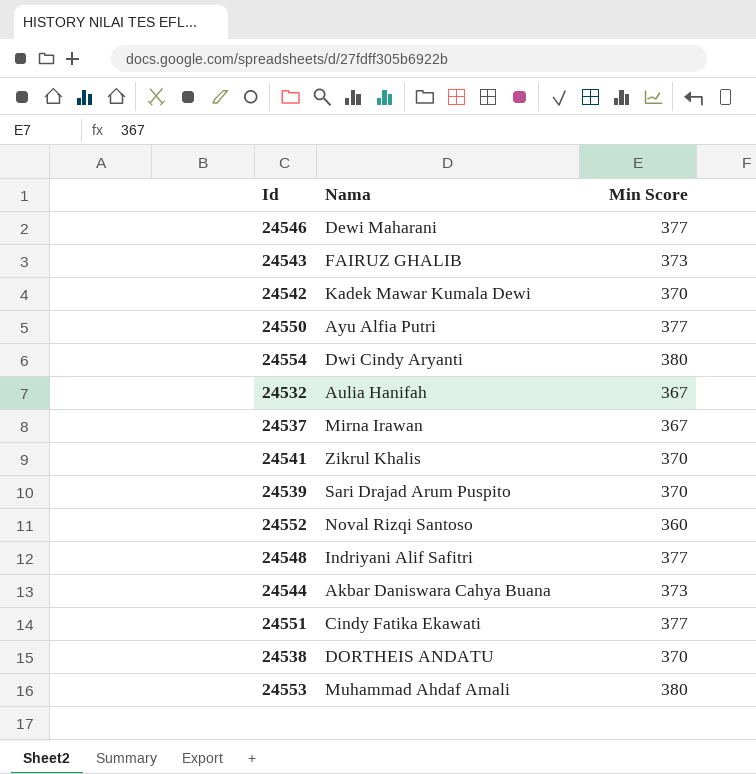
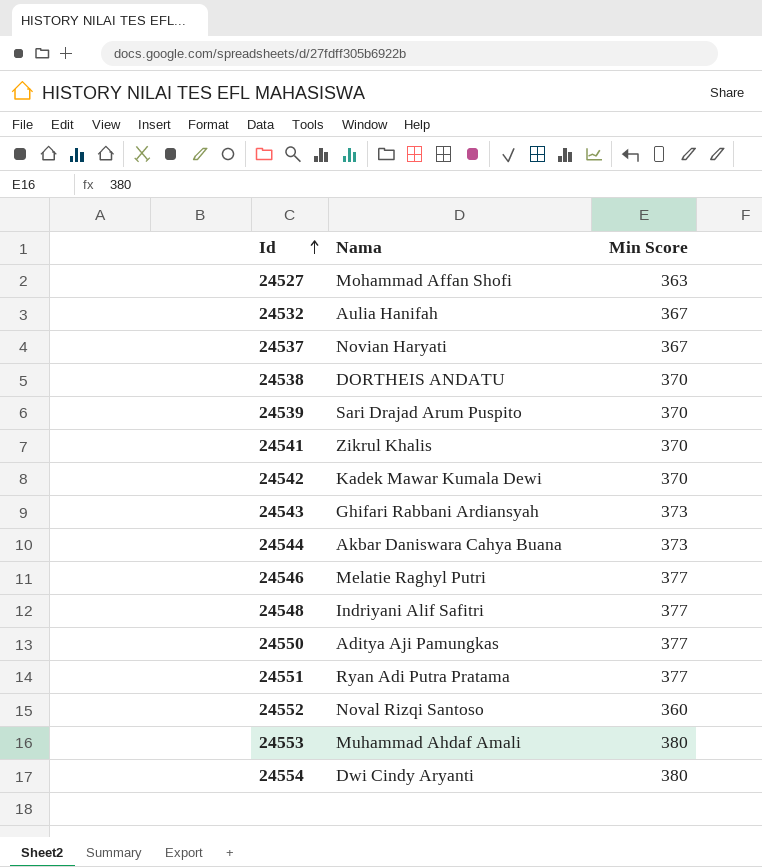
row order: none -> Id ascending
row 24527: none -> Mohammad Affan Shofi | 363
24537 | Nama: Mirna Irawan -> Novian Haryati
24543 | Nama: FAIRUZ GHALIB -> Ghifari Rabbani Ardiansyah
24546 | Nama: Dewi Maharani -> Melatie Raghyl Putri
24550 | Nama: Ayu Alfia Putri -> Aditya Aji Pamungkas
24551 | Nama: Cindy Fatika Ekawati -> Ryan Adi Putra Pratama

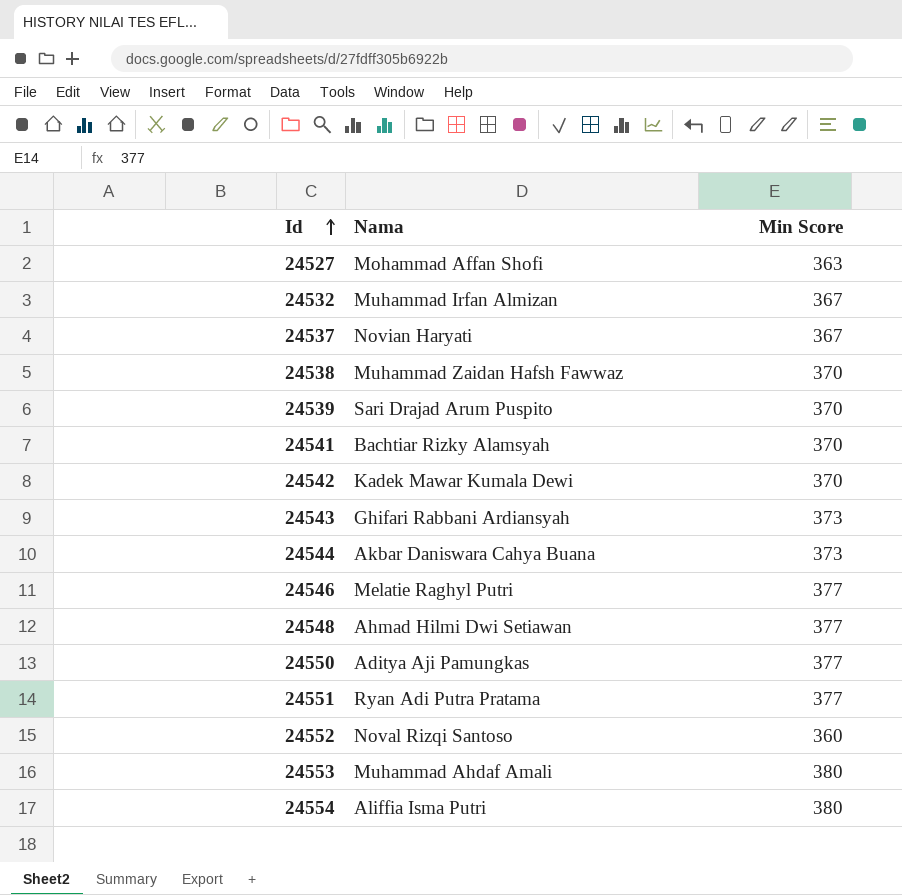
24532 | Nama: Aulia Hanifah -> Muhammad Irfan Almizan
24538 | Nama: DORTHEIS ANDATU -> Muhammad Zaidan Hafsh Fawwaz
24541 | Nama: Zikrul Khalis -> Bachtiar Rizky Alamsyah
24548 | Nama: Indriyani Alif Safitri -> Ahmad Hilmi Dwi Setiawan
24554 | Nama: Dwi Cindy Aryanti -> Aliffia Isma Putri

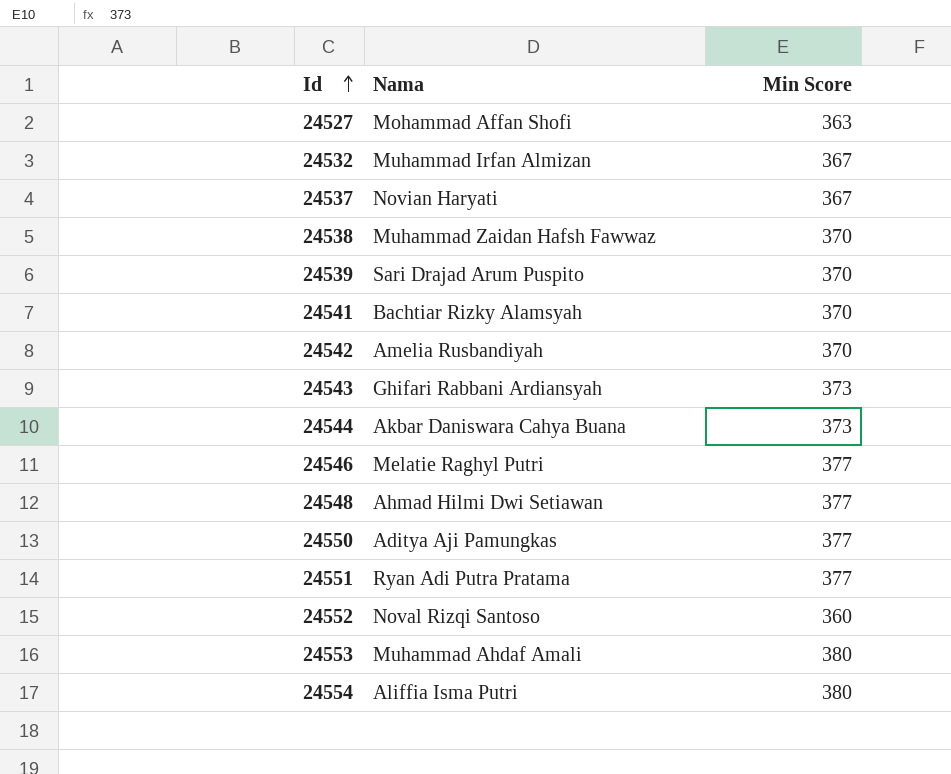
24542 | Nama: Kadek Mawar Kumala Dewi -> Amelia Rusbandiyah

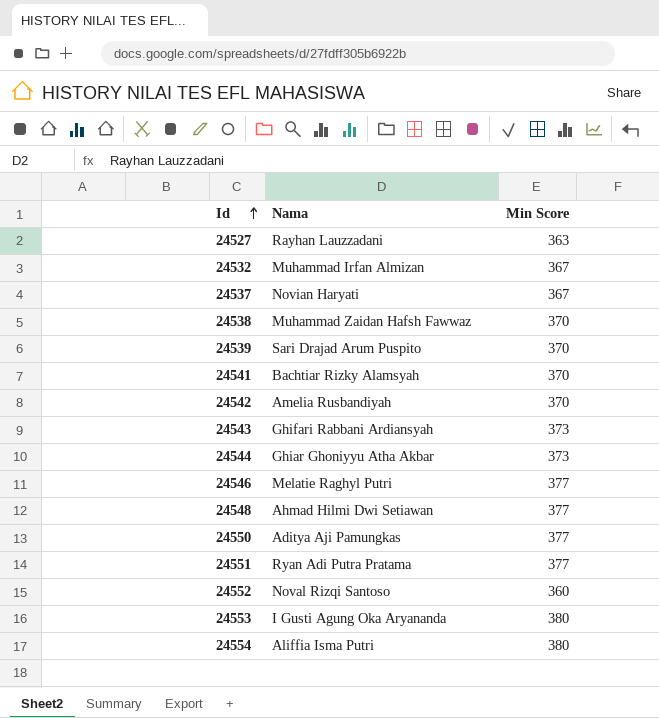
24527 | Nama: Mohammad Affan Shofi -> Rayhan Lauzzadani
24544 | Nama: Akbar Daniswara Cahya Buana -> Ghiar Ghoniyyu Atha Akbar
24553 | Nama: Muhammad Ahdaf Amali -> I Gusti Agung Oka Aryananda

